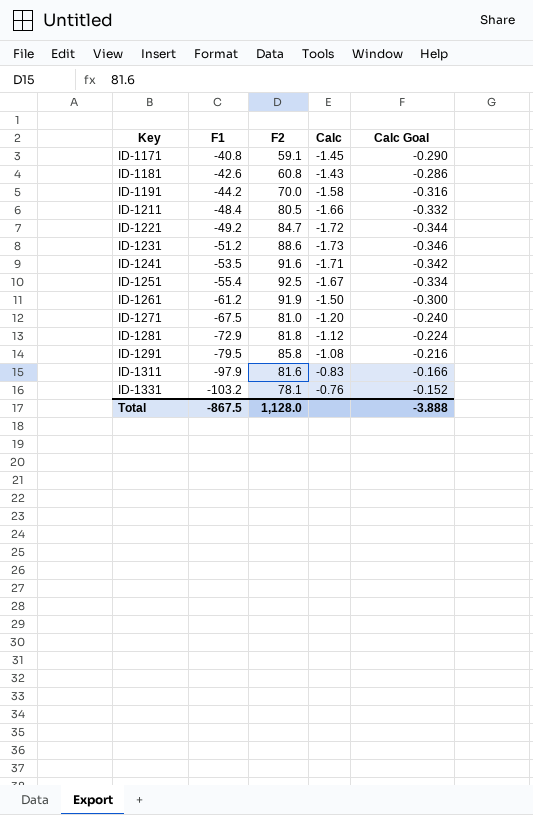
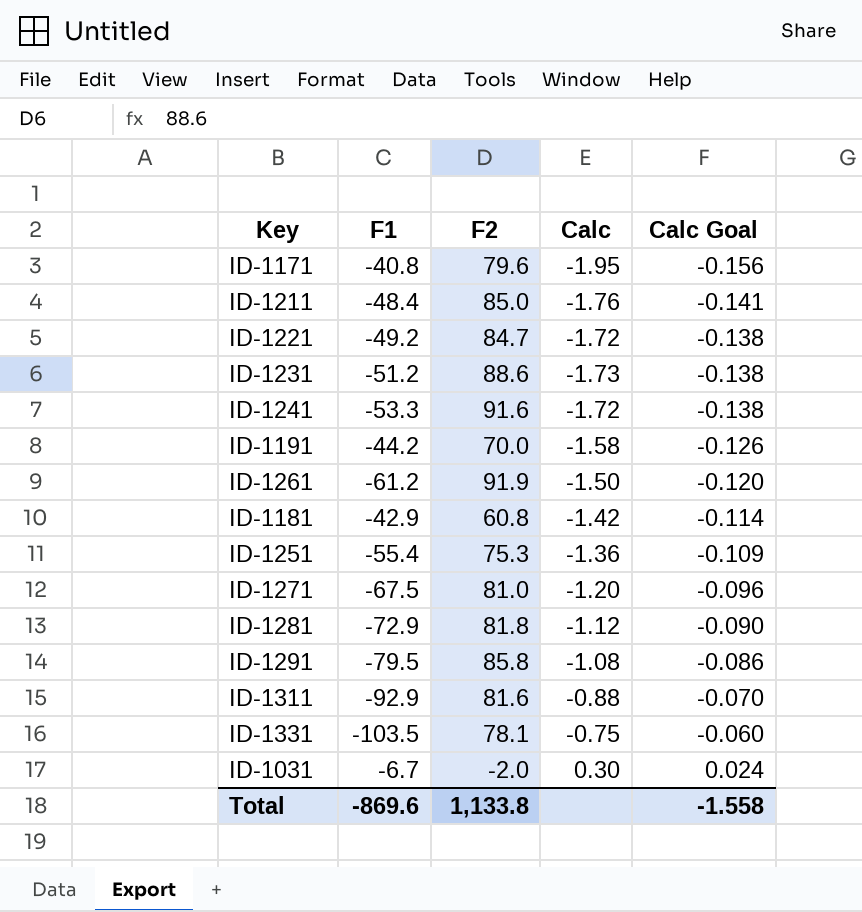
row order: Key ascending -> Calc Goal ascending
column Calc Goal | formula: [Calc] * 0.2 -> [Calc] * 0.08
ID-1171 | F2: 59.1 -> 79.6
ID-1171 | Calc: -1.45 -> -1.95
ID-1211 | F2: 80.5 -> 85.0
ID-1211 | Calc: -1.66 -> -1.76
ID-1241 | F1: -53.5 -> -53.3
ID-1241 | Calc: -1.71 -> -1.72
ID-1181 | F1: -42.6 -> -42.9
ID-1181 | Calc: -1.43 -> -1.42
ID-1251 | F2: 92.5 -> 75.3
ID-1251 | Calc: -1.67 -> -1.36
ID-1311 | F1: -97.9 -> -92.9
ID-1311 | Calc: -0.83 -> -0.88
ID-1331 | F1: -103.2 -> -103.5
ID-1331 | Calc: -0.76 -> -0.75
row ID-1031: none -> -6.7 | -2.0 | 0.30 | 0.024
Total | F1: -867.5 -> -869.6
Total | F2: 1,128.0 -> 1,133.8
Total | Calc Goal: -3.888 -> -1.558

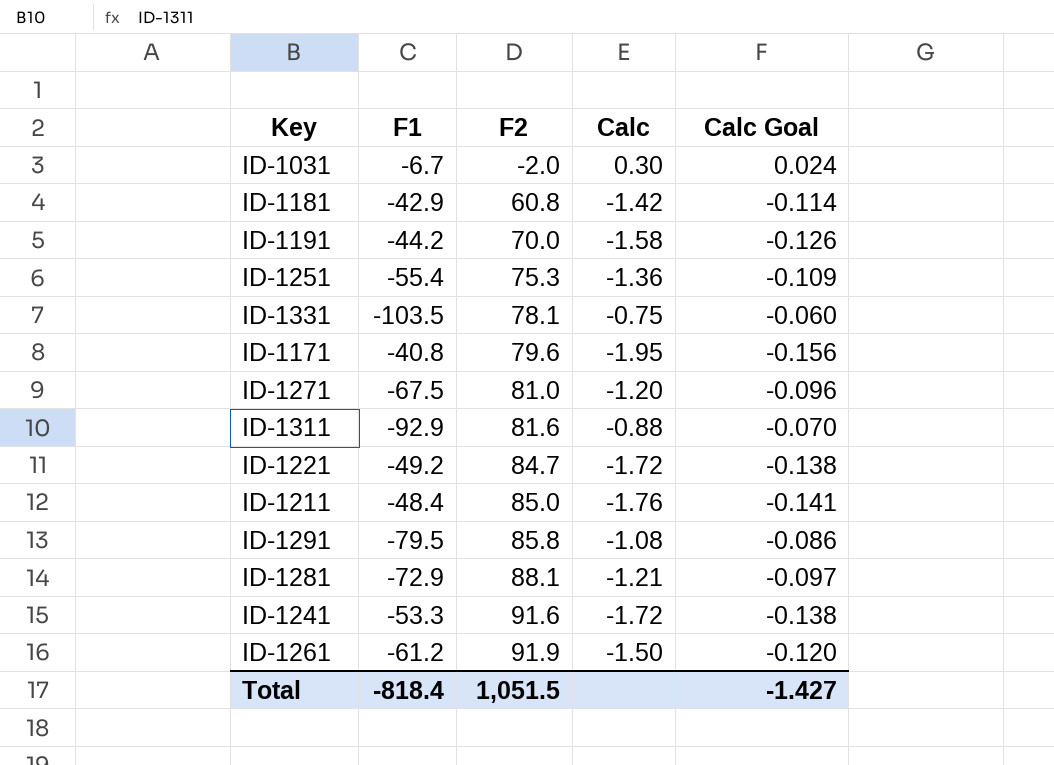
row order: Calc Goal ascending -> F2 ascending
row ID-1231: -51.2 | 88.6 | -1.73 | -0.138 -> none
ID-1281 | F2: 81.8 -> 88.1
ID-1281 | Calc: -1.12 -> -1.21
ID-1281 | Calc Goal: -0.090 -> -0.097
Total | F1: -869.6 -> -818.4
Total | F2: 1,133.8 -> 1,051.5
Total | Calc Goal: -1.558 -> -1.427

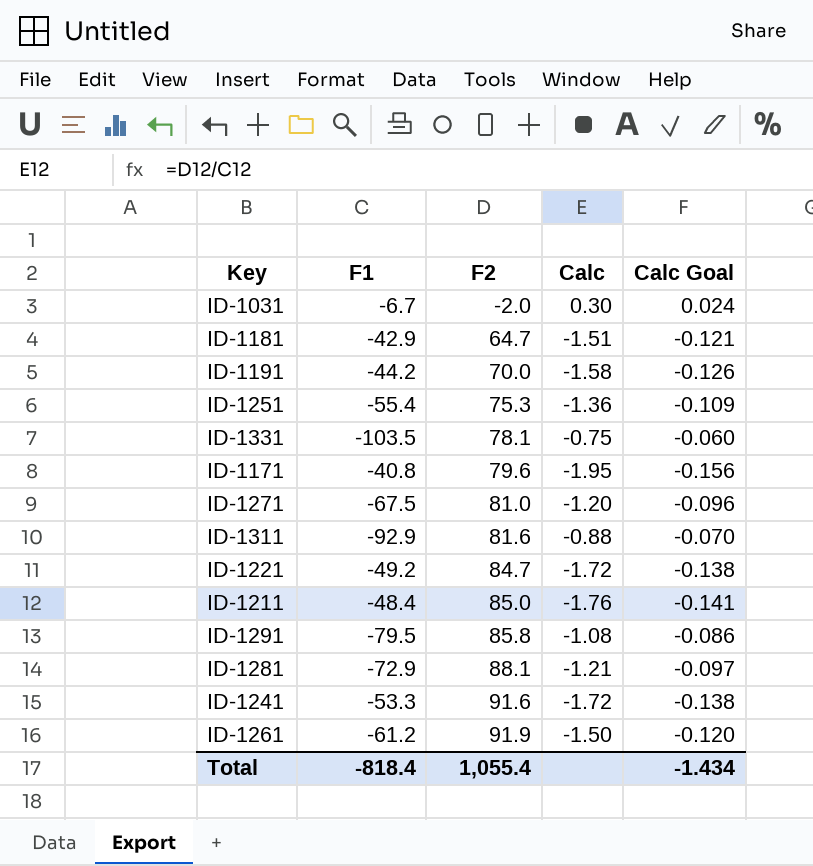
ID-1181 | F2: 60.8 -> 64.7
ID-1181 | Calc: -1.42 -> -1.51
ID-1181 | Calc Goal: -0.114 -> -0.121
Total | F2: 1,051.5 -> 1,055.4
Total | Calc Goal: -1.427 -> -1.434

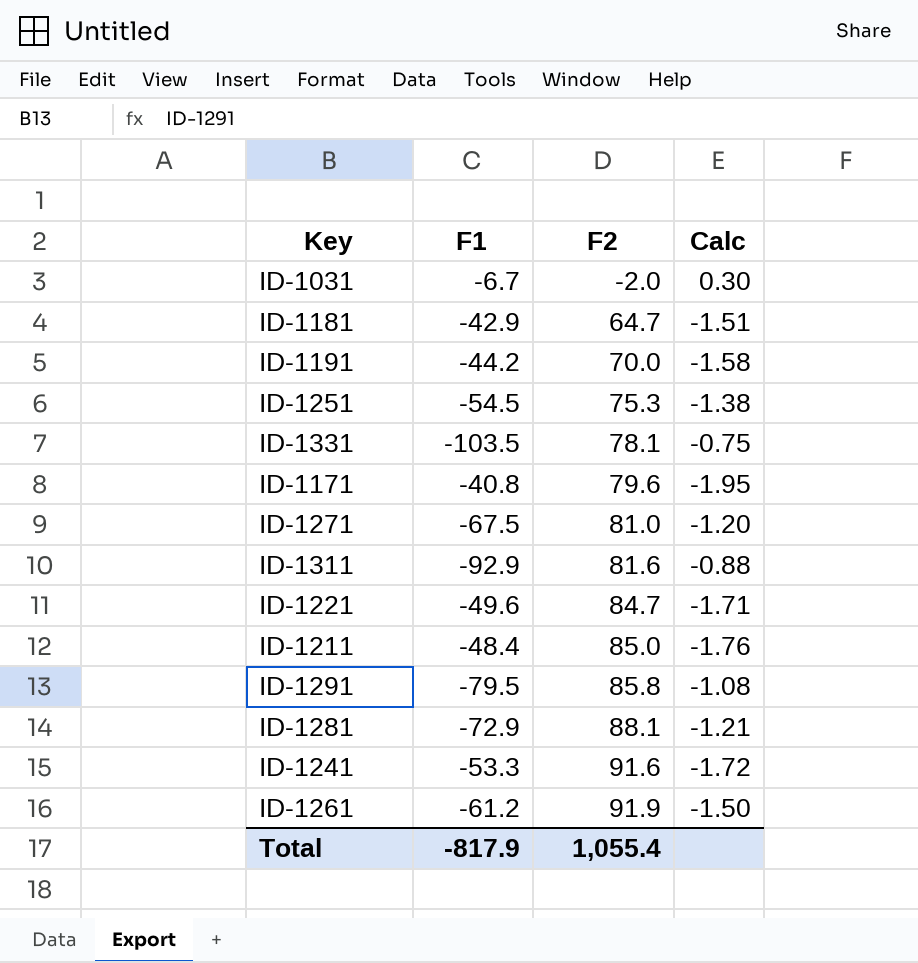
column Calc Goal | formula: [Calc] * 0.08 -> none
ID-1251 | F1: -55.4 -> -54.5
ID-1251 | Calc: -1.36 -> -1.38
ID-1221 | F1: -49.2 -> -49.6
ID-1221 | Calc: -1.72 -> -1.71
Total | F1: -818.4 -> -817.9

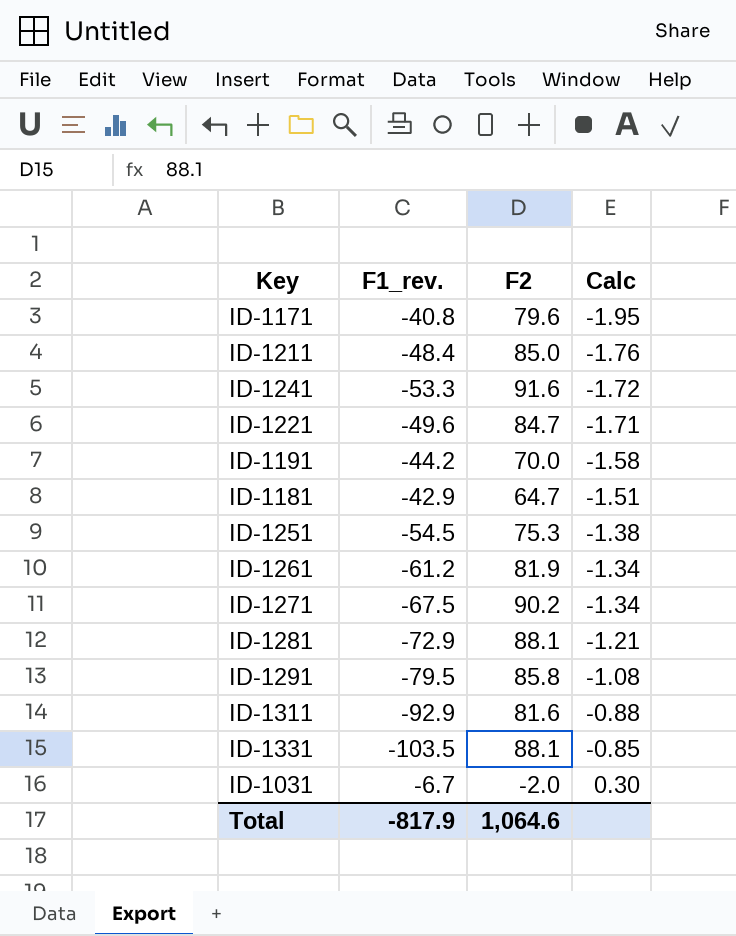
row order: F2 ascending -> Calc ascending
column name: F1 -> F1_rev.
ID-1261 | F2: 91.9 -> 81.9
ID-1261 | Calc: -1.50 -> -1.34
ID-1271 | F2: 81.0 -> 90.2
ID-1271 | Calc: -1.20 -> -1.34
ID-1331 | F2: 78.1 -> 88.1
ID-1331 | Calc: -0.75 -> -0.85
Total | F2: 1,055.4 -> 1,064.6

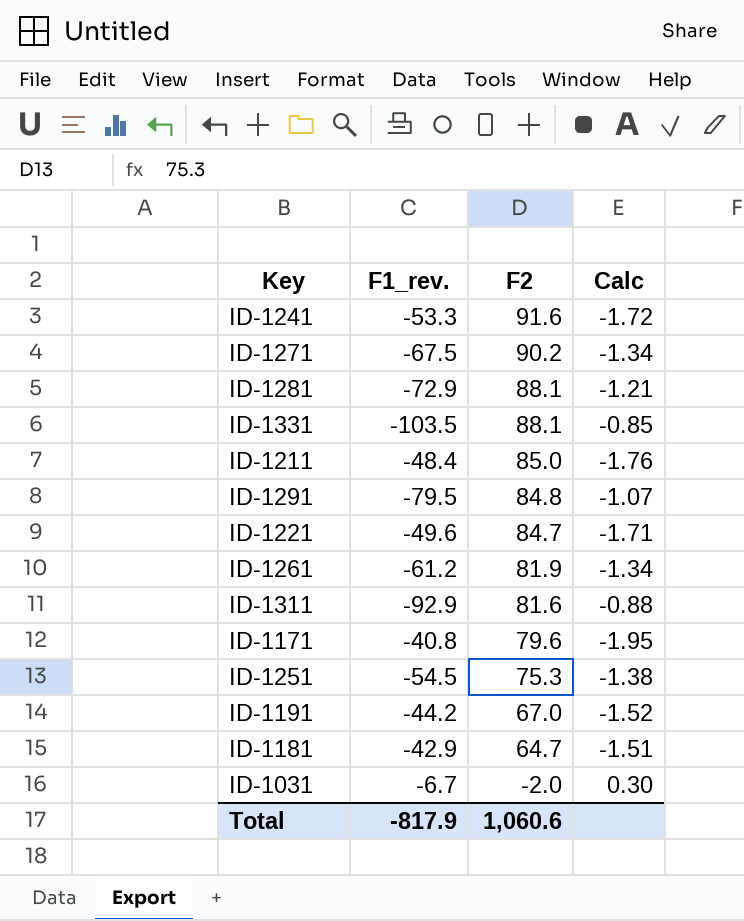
row order: Calc ascending -> F2 descending
ID-1291 | F2: 85.8 -> 84.8
ID-1291 | Calc: -1.08 -> -1.07
ID-1191 | F2: 70.0 -> 67.0
ID-1191 | Calc: -1.58 -> -1.52
Total | F2: 1,064.6 -> 1,060.6

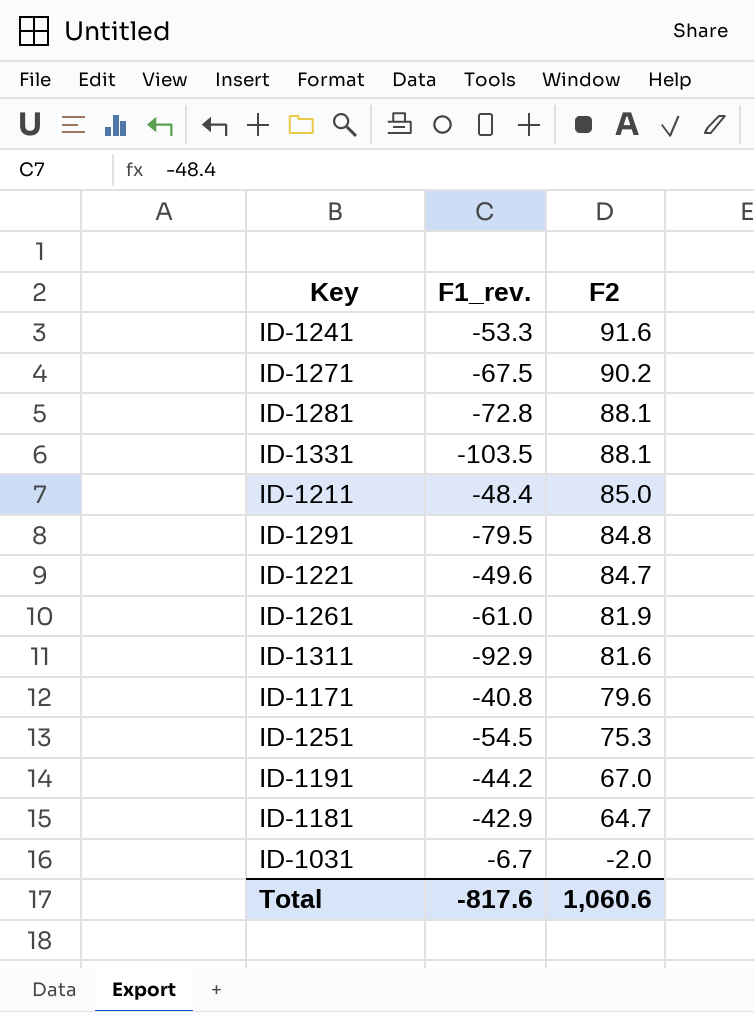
column Calc | formula: [F2] / [F1_rev.] -> none
ID-1281 | F1_rev.: -72.9 -> -72.8
ID-1261 | F1_rev.: -61.2 -> -61.0
Total | F1_rev.: -817.9 -> -817.6

